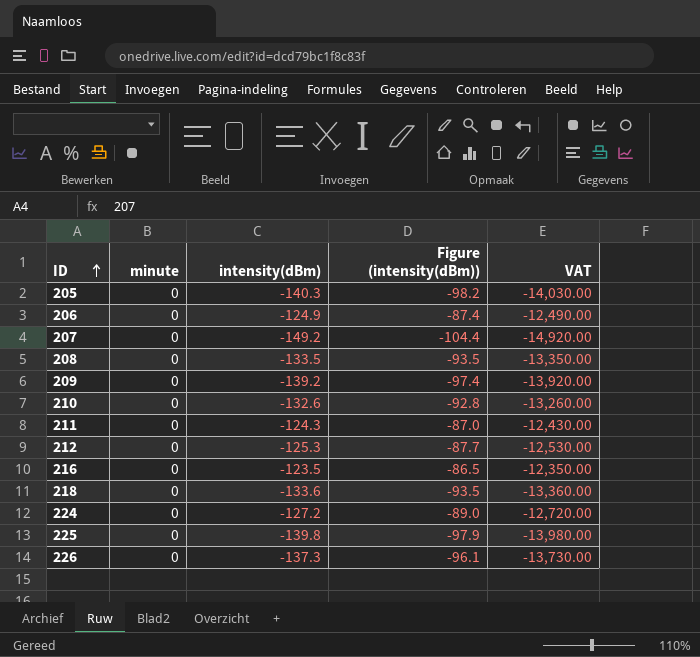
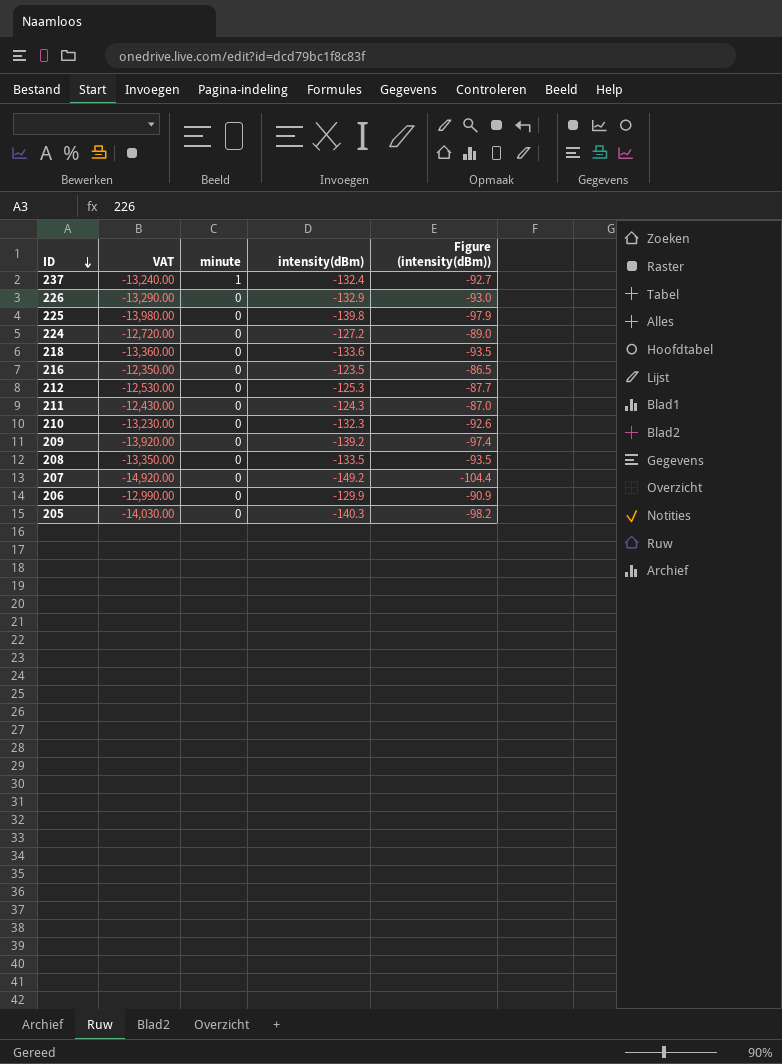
row order: ID ascending -> ID descending
column VAT | position: 5 -> 2
row 237: none -> -13,240.00 | 1 | -132.4 | -92.7
226 | VAT: -13,730.00 -> -13,290.00
226 | intensity(dBm): -137.3 -> -132.9
226 | Figure (intensity(dBm)): -96.1 -> -93.0
210 | VAT: -13,260.00 -> -13,230.00
210 | intensity(dBm): -132.6 -> -132.3
210 | Figure (intensity(dBm)): -92.8 -> -92.6
206 | VAT: -12,490.00 -> -12,990.00
206 | intensity(dBm): -124.9 -> -129.9
206 | Figure (intensity(dBm)): -87.4 -> -90.9

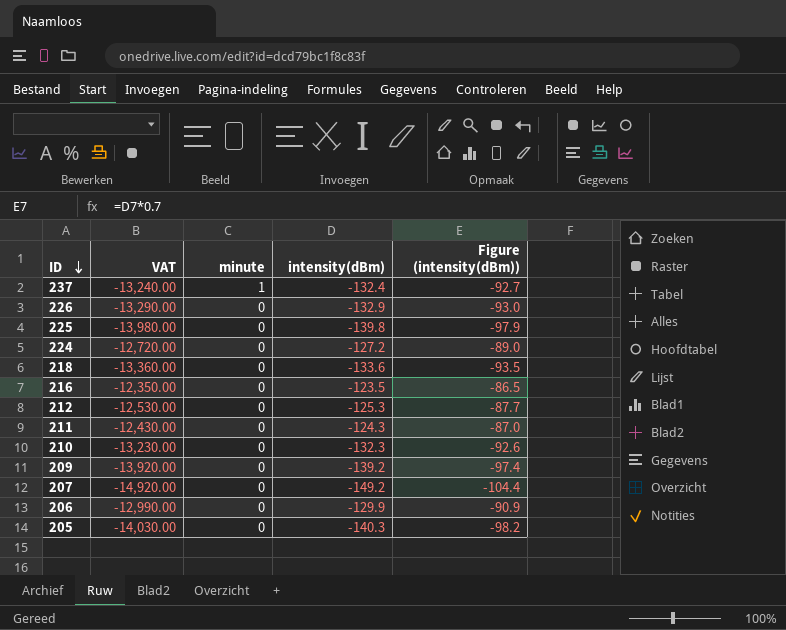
row 208: -13,350.00 | 0 | -133.5 | -93.5 -> none

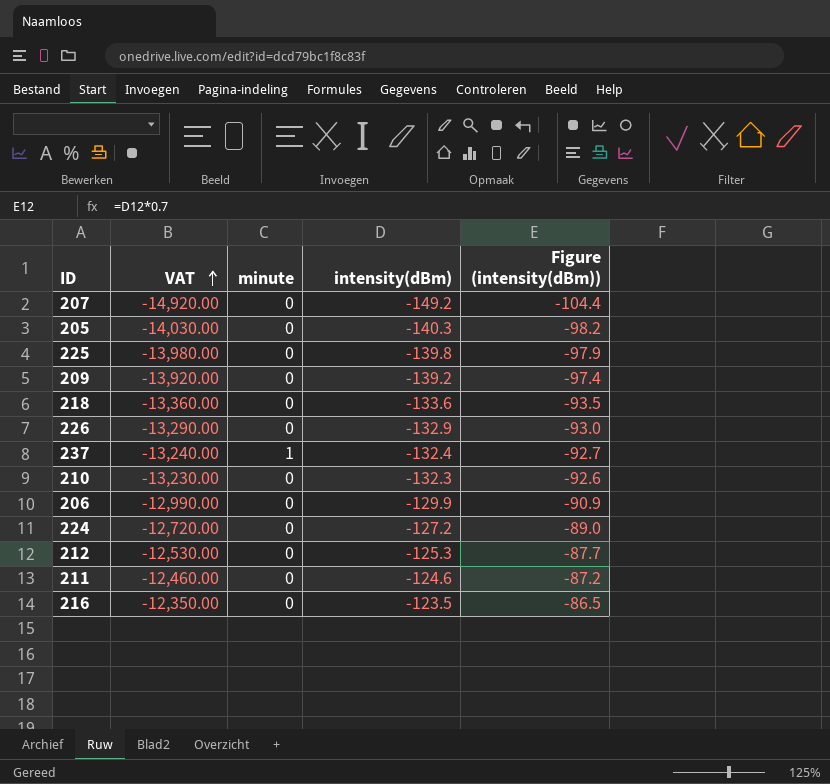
row order: ID descending -> VAT ascending
211 | VAT: -12,430.00 -> -12,460.00
211 | intensity(dBm): -124.3 -> -124.6
211 | Figure (intensity(dBm)): -87.0 -> -87.2

